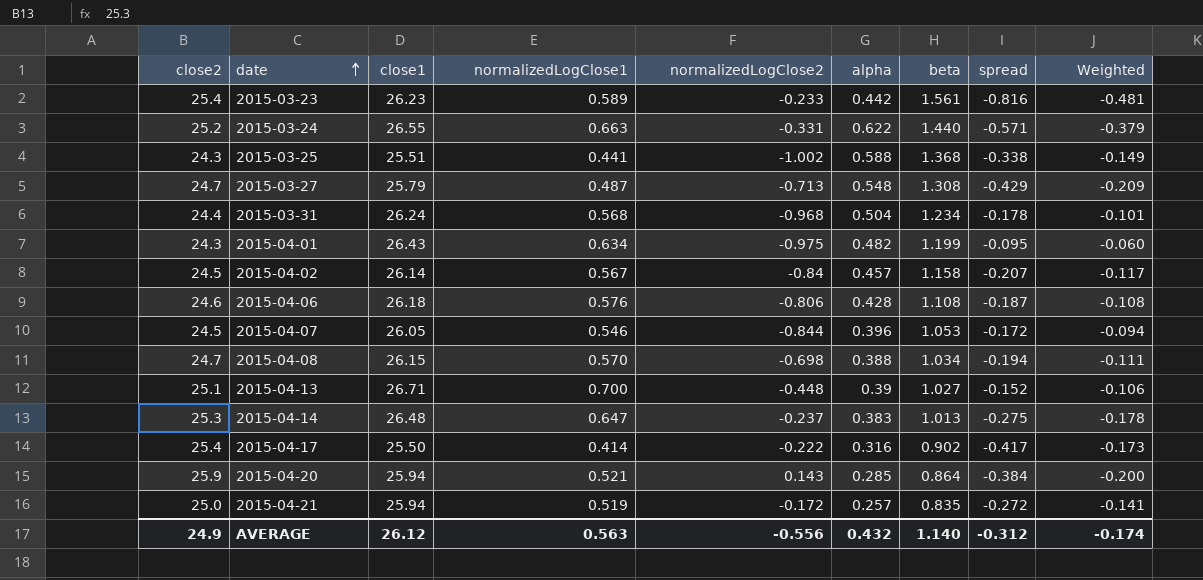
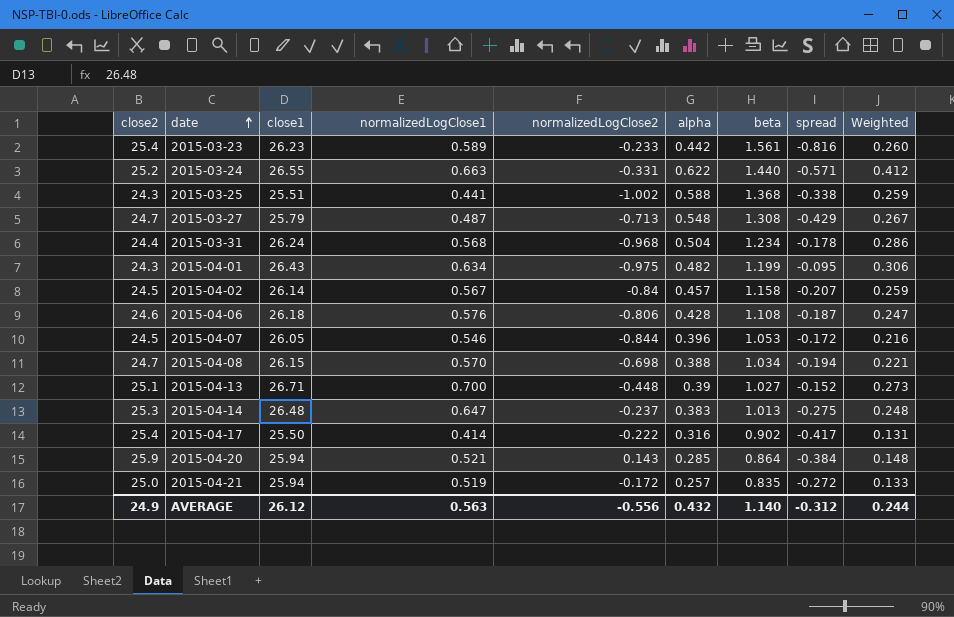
column Weighted | formula: [normalizedLogClose1] * [spread] -> [normalizedLogClose1] * [alpha]
AVERAGE | Weighted: -0.174 -> 0.244

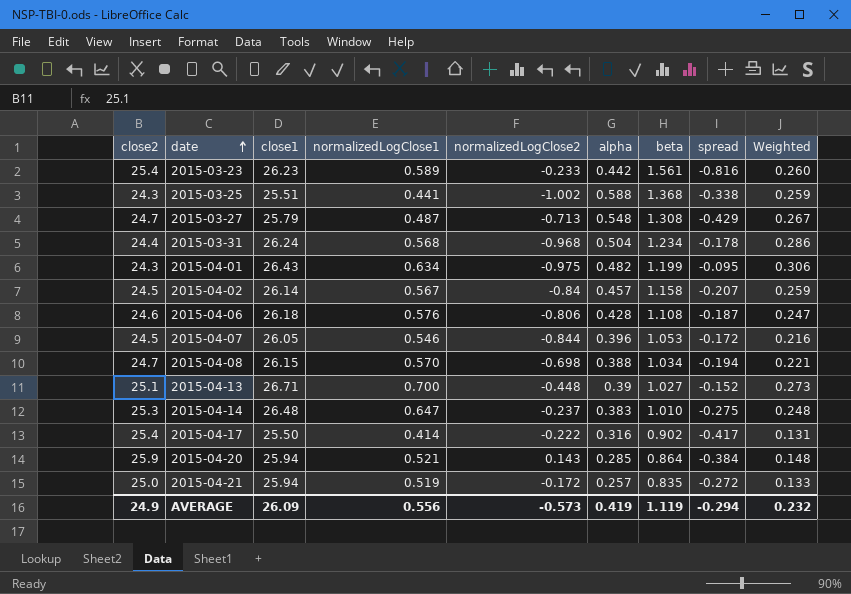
row 2015-03-24: 25.2 | 26.55 | 0.663 | -0.331 | 0.622 | 1.440 | -0.571 | 0.412 -> none
2015-04-14 | beta: 1.013 -> 1.010
AVERAGE | close1: 26.12 -> 26.09
AVERAGE | normalizedLogClose1: 0.563 -> 0.556
AVERAGE | normalizedLogClose2: -0.556 -> -0.573
AVERAGE | alpha: 0.432 -> 0.419
AVERAGE | beta: 1.140 -> 1.119
AVERAGE | spread: -0.312 -> -0.294
AVERAGE | Weighted: 0.244 -> 0.232

